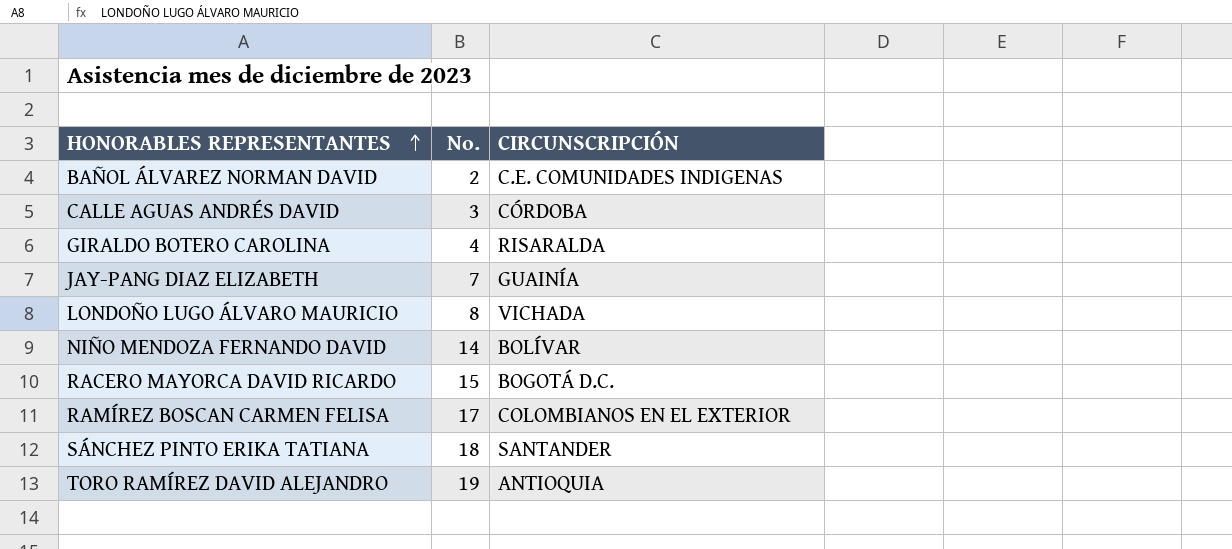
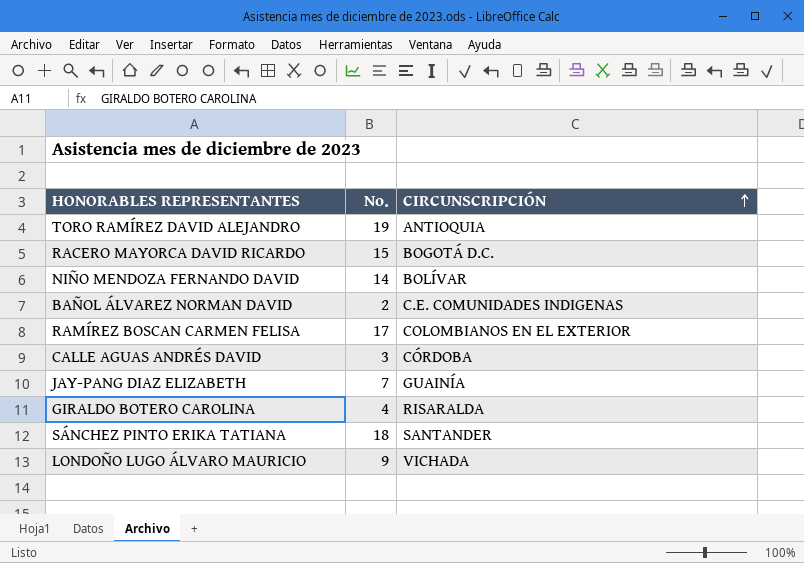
row order: HONORABLES REPRESENTANTES ascending -> CIRCUNSCRIPCIÓN ascending
LONDOÑO LUGO ÁLVARO MAURICIO | No.: 8 -> 9

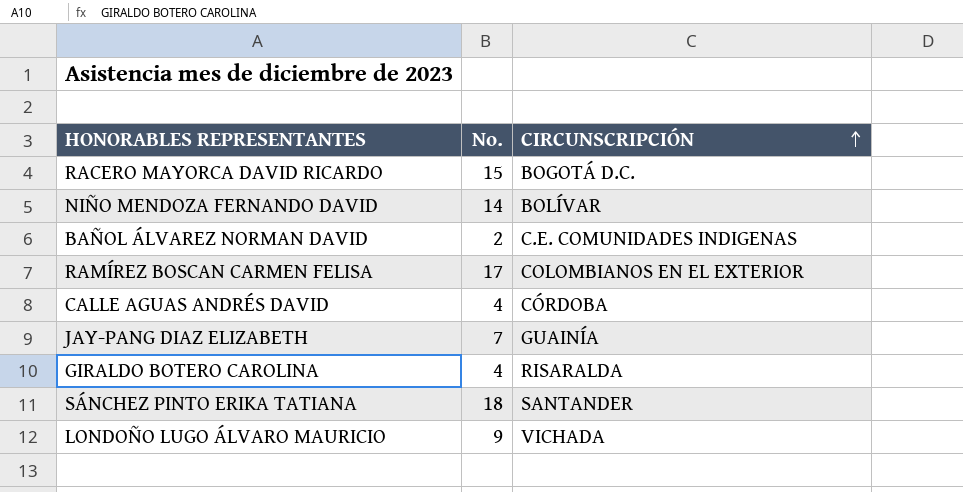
row TORO RAMÍREZ DAVID ALEJANDRO: 19 | ANTIOQUIA -> none
CALLE AGUAS ANDRÉS DAVID | No.: 3 -> 4

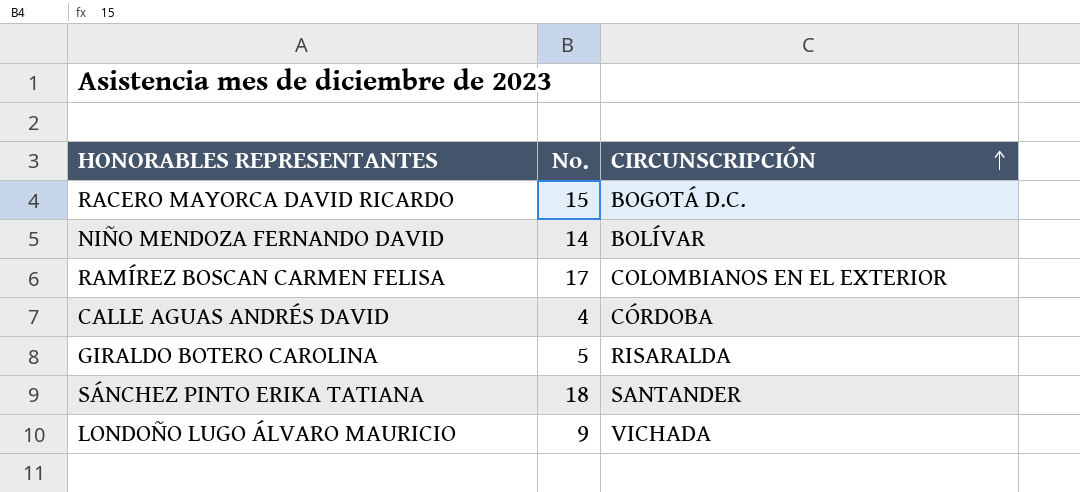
row BAÑOL ÁLVAREZ NORMAN DAVID: 2 | C.E. COMUNIDADES INDIGENAS -> none
row JAY-PANG DIAZ ELIZABETH: 7 | GUAINÍA -> none
GIRALDO BOTERO CAROLINA | No.: 4 -> 5

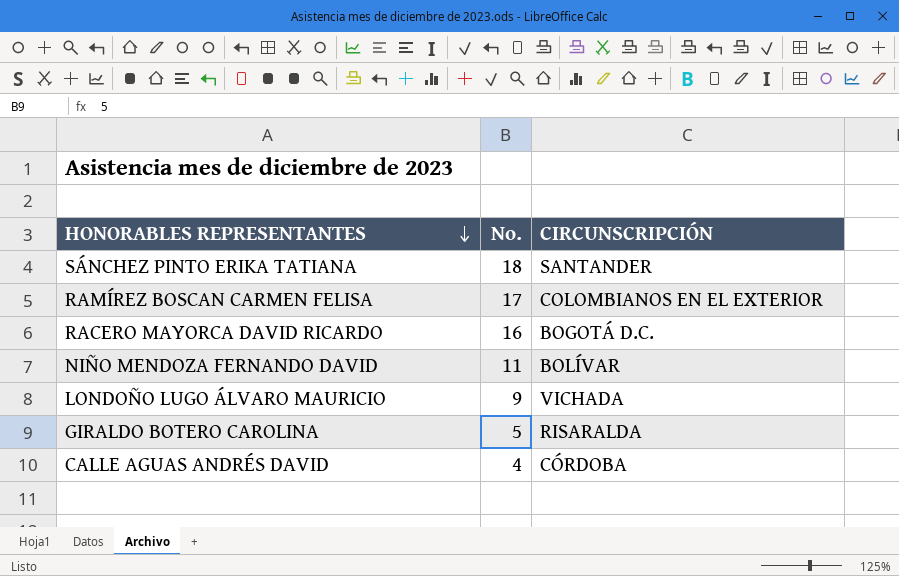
row order: CIRCUNSCRIPCIÓN ascending -> HONORABLES REPRESENTANTES descending
RACERO MAYORCA DAVID RICARDO | No.: 15 -> 16
NIÑO MENDOZA FERNANDO DAVID | No.: 14 -> 11

